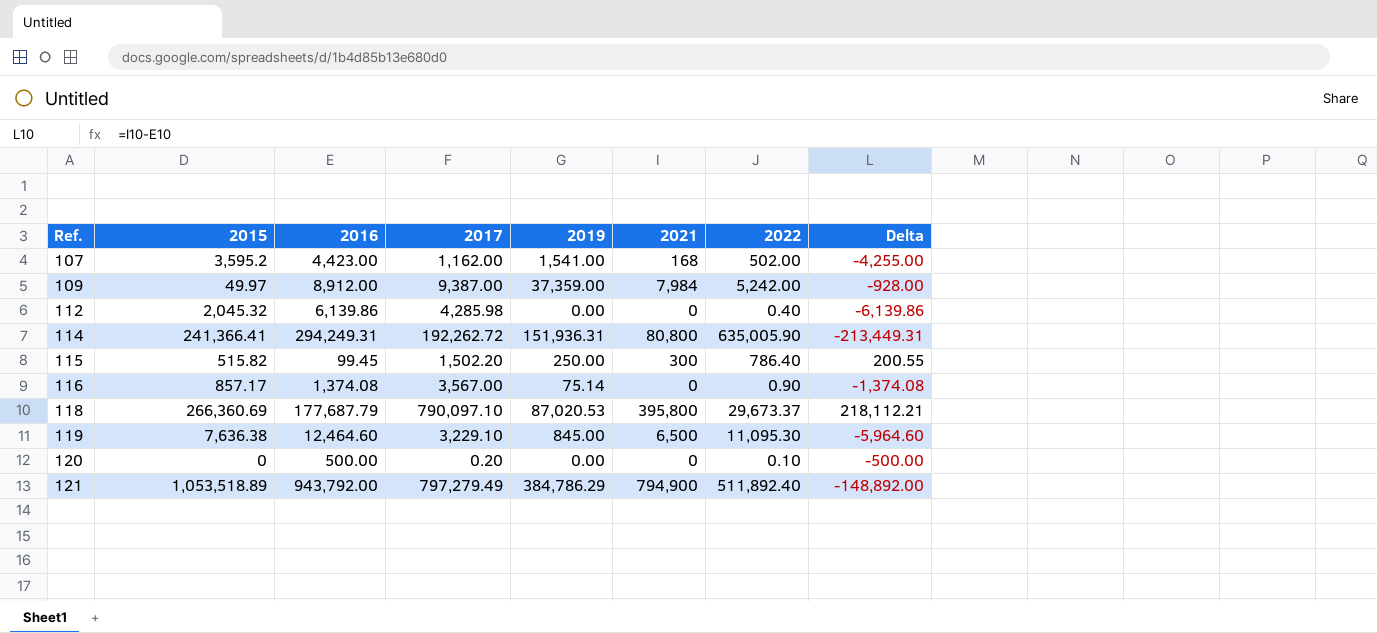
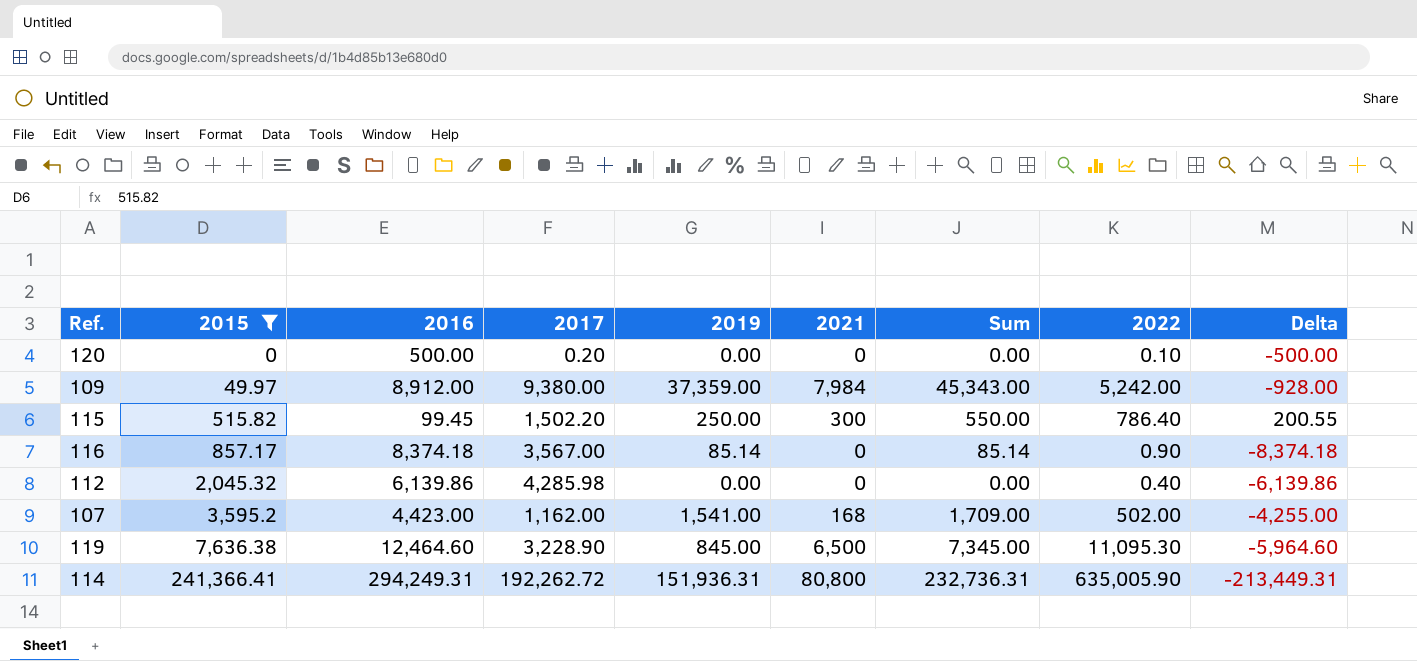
filter: none -> 2015 <= 241,366.41
row order: Ref. ascending -> 2015 ascending
column Sum | formula: none -> [2019] + [2021]
109 | 2017: 9,387.00 -> 9,380.00
116 | 2016: 1,374.08 -> 8,374.18
116 | 2019: 75.14 -> 85.14
116 | Delta: -1,374.08 -> -8,374.18
119 | 2017: 3,229.10 -> 3,228.90

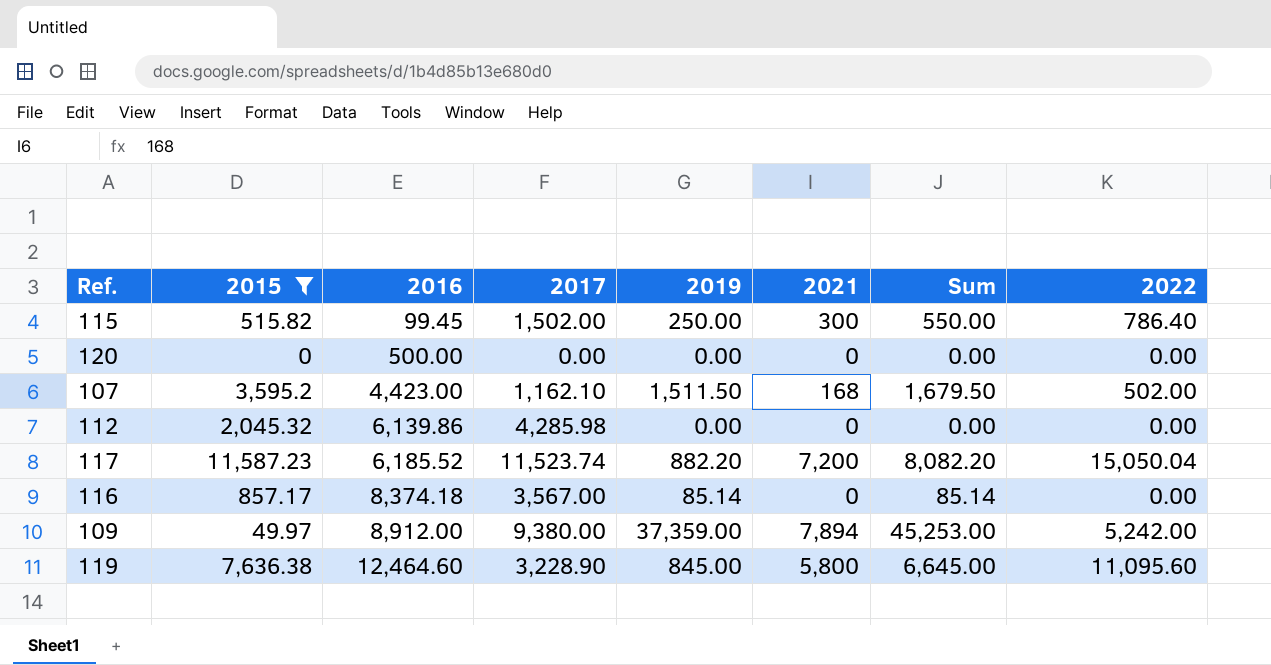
row order: 2015 ascending -> 2016 ascending
column Delta | formula: [2021] - [2016] -> none
row 114: 241,366.41 | 294,249.31 | 192,262.72 | 151,936.31 | 80,800 | 232,736.31 | 635,005.90 | -213,449.31 -> none
115 | 2017: 1,502.20 -> 1,502.00
120 | 2017: 0.20 -> 0.00
120 | 2022: 0.10 -> 0.00
107 | 2017: 1,162.00 -> 1,162.10
107 | 2019: 1,541.00 -> 1,511.50
107 | Sum: 1,709.00 -> 1,679.50
112 | 2022: 0.40 -> 0.00
row 117: none -> 11,587.23 | 6,185.52 | 11,523.74 | 882.20 | 7,200 | 8,082.20 | 15,050.04
116 | 2022: 0.90 -> 0.00
109 | 2021: 7,984 -> 7,894
109 | Sum: 45,343.00 -> 45,253.00
119 | 2021: 6,500 -> 5,800
119 | Sum: 7,345.00 -> 6,645.00
119 | 2022: 11,095.30 -> 11,095.60

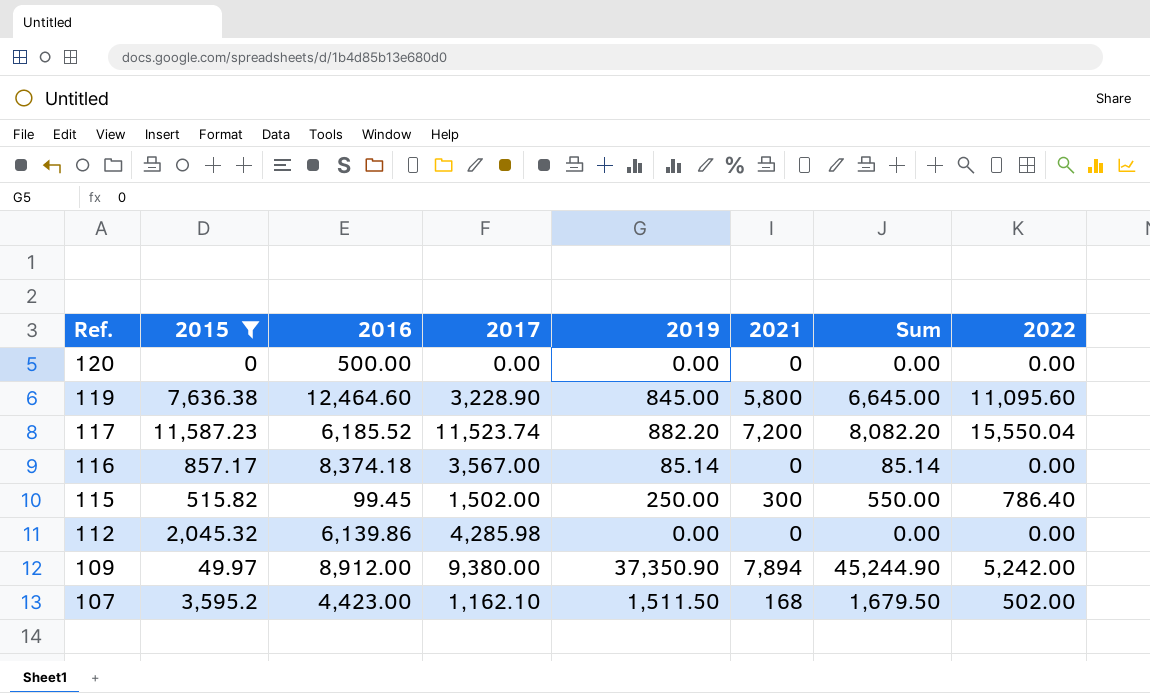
row order: 2016 ascending -> Ref. descending
117 | 2022: 15,050.04 -> 15,550.04
109 | 2019: 37,359.00 -> 37,350.90
109 | Sum: 45,253.00 -> 45,244.90

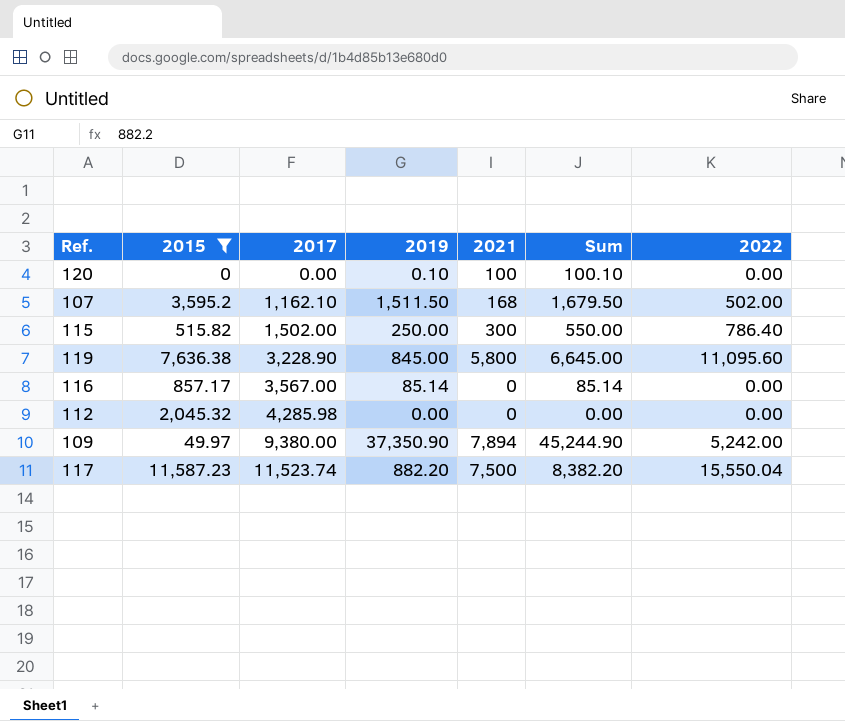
row order: Ref. descending -> 2017 ascending
column 2016 | position: 3 -> none
120 | 2019: 0.00 -> 0.10
120 | 2021: 0 -> 100
120 | Sum: 0.00 -> 100.10
117 | 2021: 7,200 -> 7,500
117 | Sum: 8,082.20 -> 8,382.20

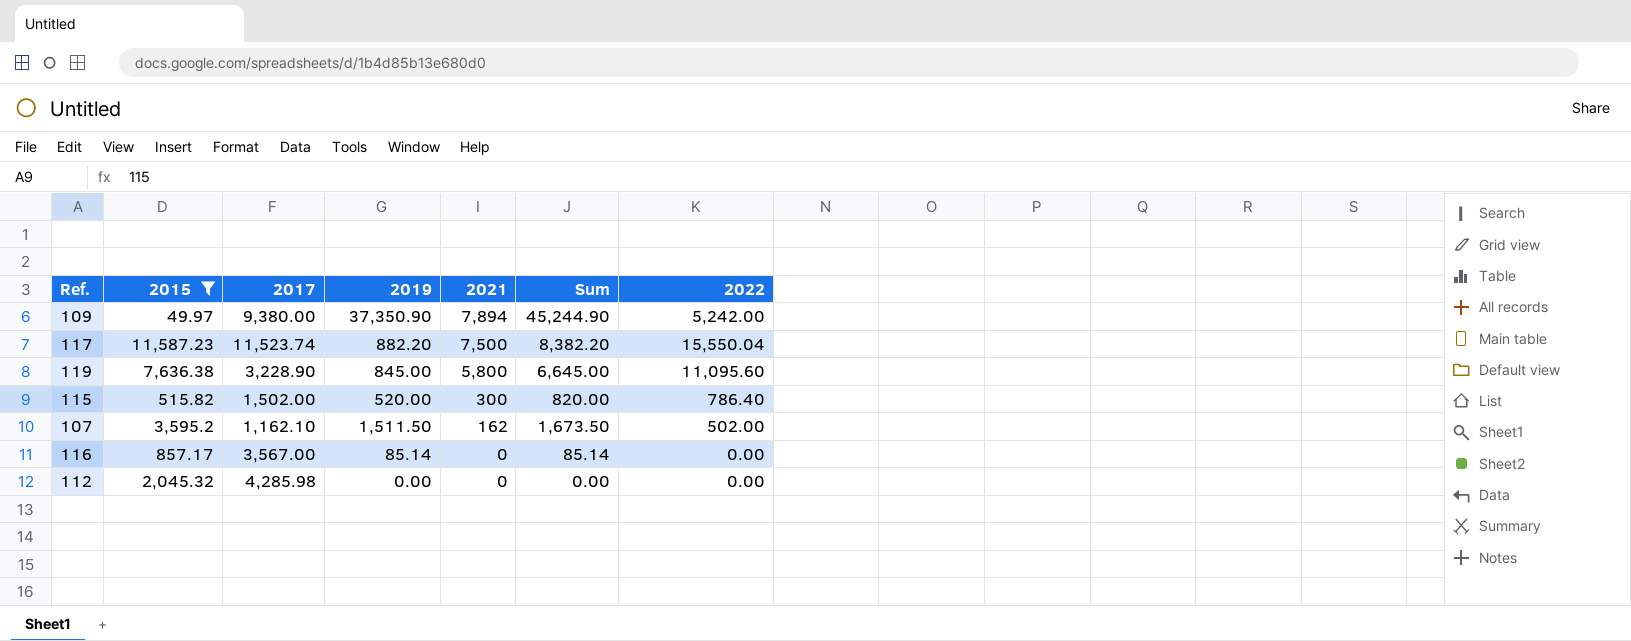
row order: 2017 ascending -> 2021 descending
row 120: 0 | 0.00 | 0.10 | 100 | 100.10 | 0.00 -> none
115 | 2019: 250.00 -> 520.00
115 | Sum: 550.00 -> 820.00
107 | 2021: 168 -> 162
107 | Sum: 1,679.50 -> 1,673.50

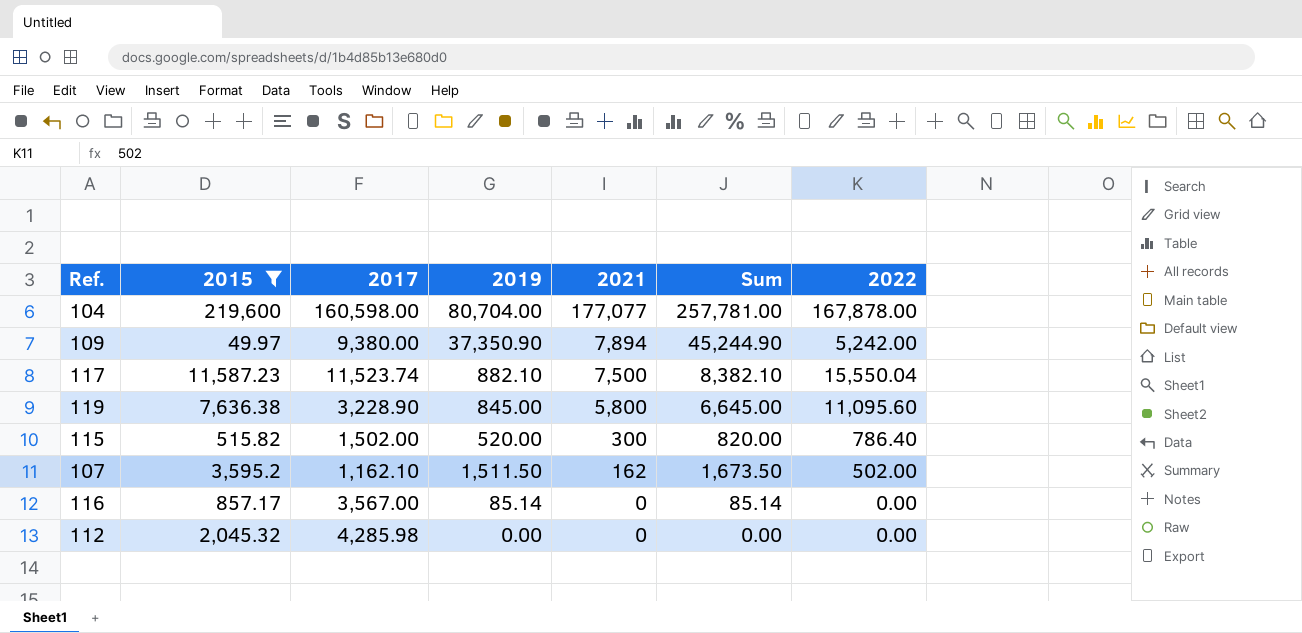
row 104: none -> 219,600 | 160,598.00 | 80,704.00 | 177,077 | 257,781.00 | 167,878.00
117 | 2019: 882.20 -> 882.10
117 | Sum: 8,382.20 -> 8,382.10

